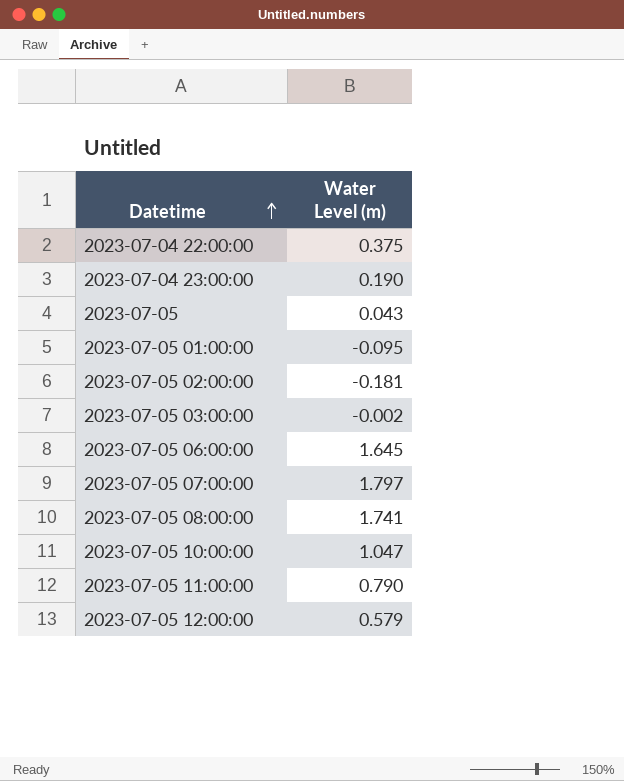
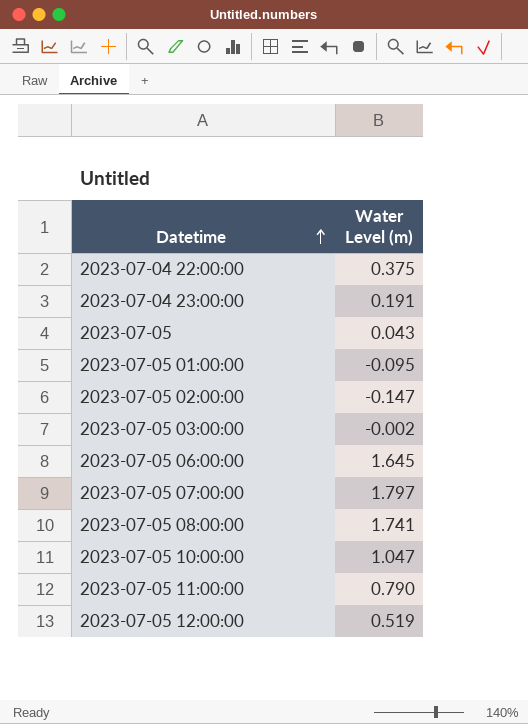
2023-07-04 23:00:00 | Water Level (m): 0.190 -> 0.191
2023-07-05 02:00:00 | Water Level (m): -0.181 -> -0.147
2023-07-05 12:00:00 | Water Level (m): 0.579 -> 0.519

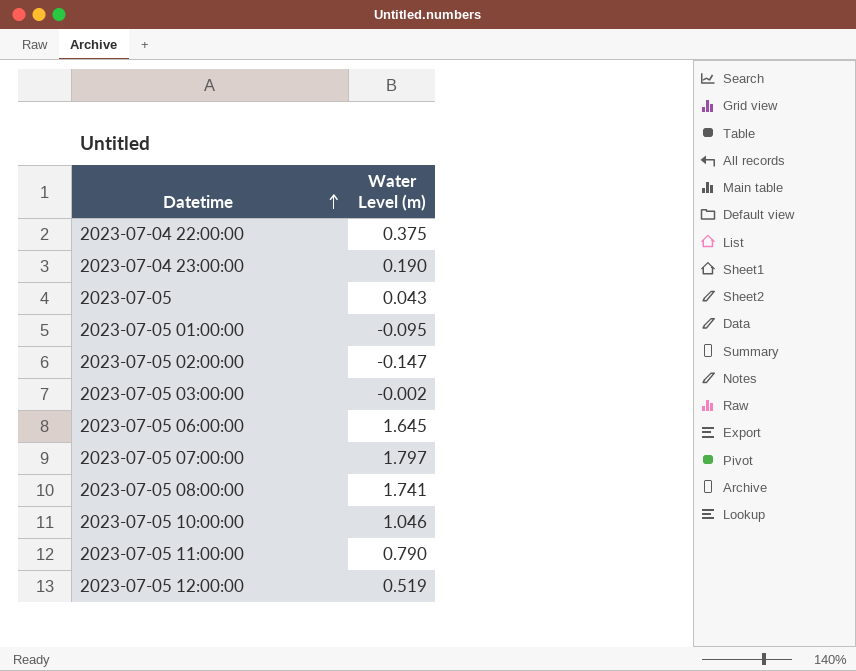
2023-07-04 23:00:00 | Water Level (m): 0.191 -> 0.190
2023-07-05 10:00:00 | Water Level (m): 1.047 -> 1.046

